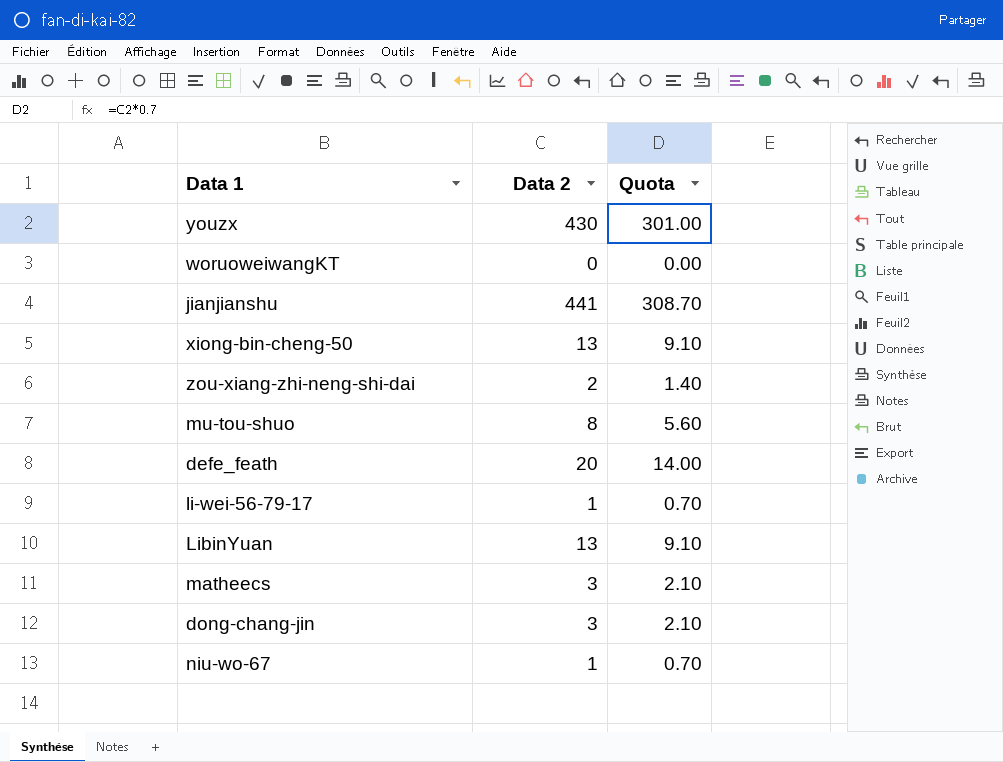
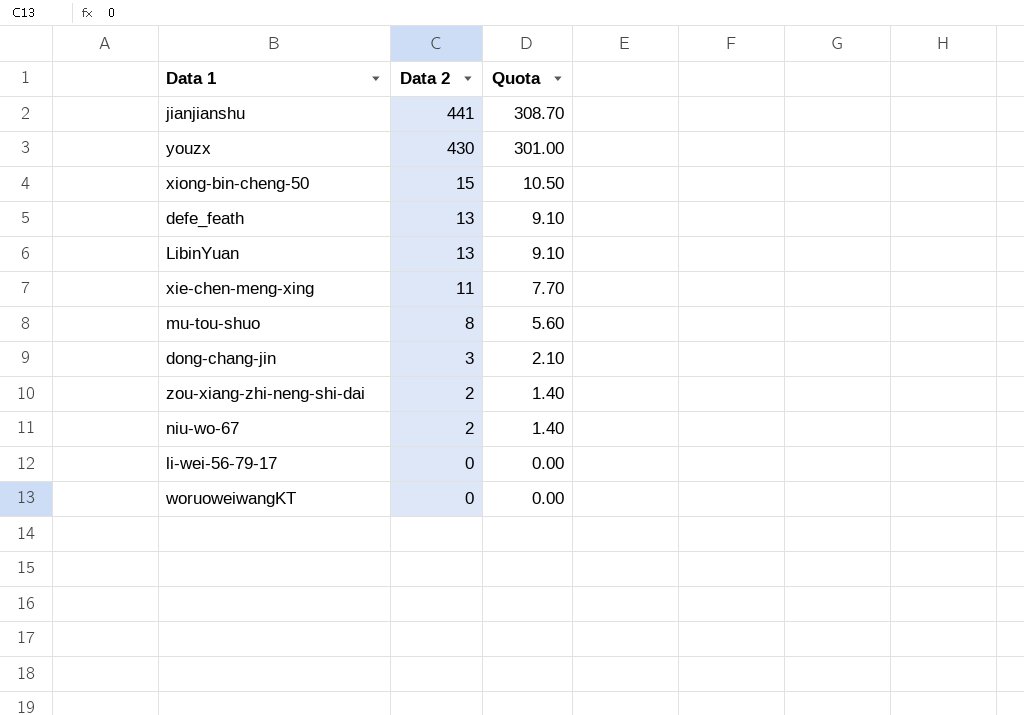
row order: none -> Data 2 descending
row matheecs: 3 | 2.10 -> none
xiong-bin-cheng-50 | Data 2: 13 -> 15
xiong-bin-cheng-50 | Quota: 9.10 -> 10.50
defe_feath | Data 2: 20 -> 13
defe_feath | Quota: 14.00 -> 9.10
row xie-chen-meng-xing: none -> 11 | 7.70
niu-wo-67 | Data 2: 1 -> 2
niu-wo-67 | Quota: 0.70 -> 1.40
li-wei-56-79-17 | Data 2: 1 -> 0
li-wei-56-79-17 | Quota: 0.70 -> 0.00

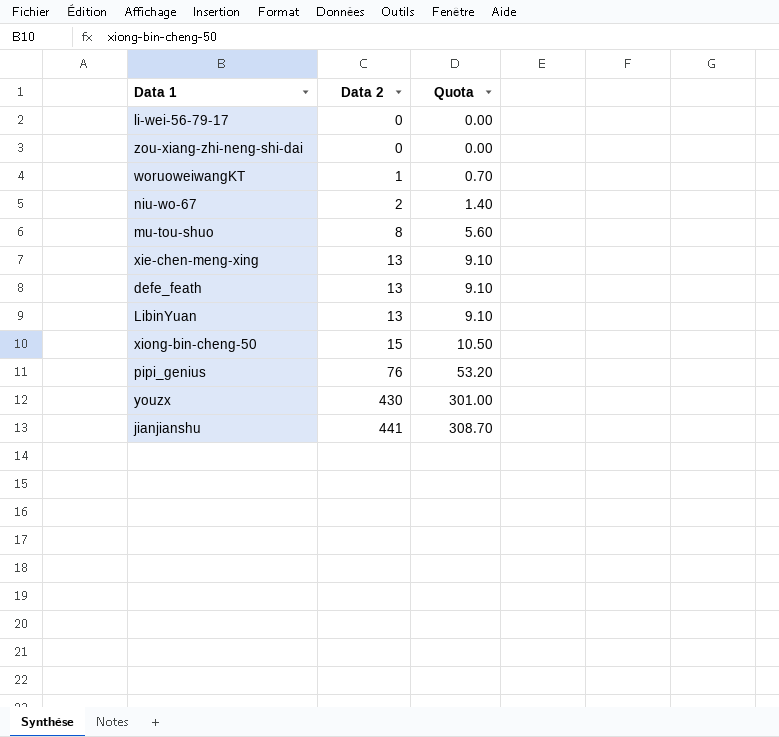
row order: Data 2 descending -> Data 2 ascending
row dong-chang-jin: 3 | 2.10 -> none
zou-xiang-zhi-neng-shi-dai | Data 2: 2 -> 0
zou-xiang-zhi-neng-shi-dai | Quota: 1.40 -> 0.00
woruoweiwangKT | Data 2: 0 -> 1
woruoweiwangKT | Quota: 0.00 -> 0.70
xie-chen-meng-xing | Data 2: 11 -> 13
xie-chen-meng-xing | Quota: 7.70 -> 9.10
row pipi_genius: none -> 76 | 53.20

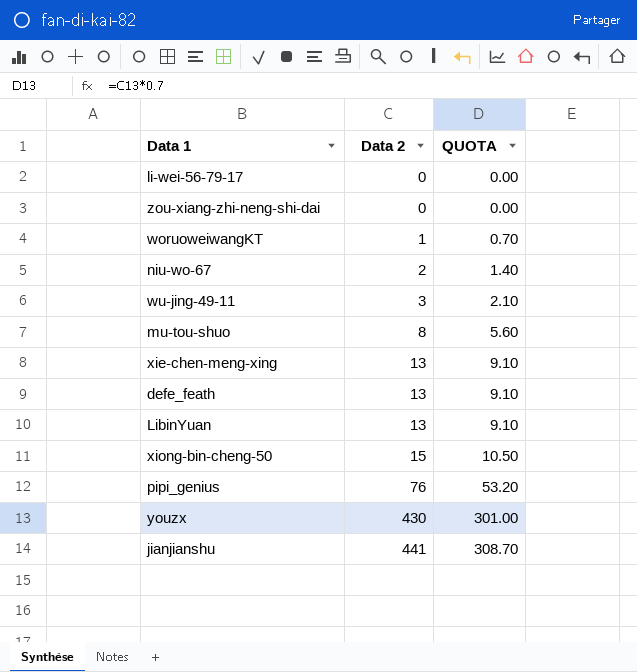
column name: Quota -> QUOTA
row wu-jing-49-11: none -> 3 | 2.10

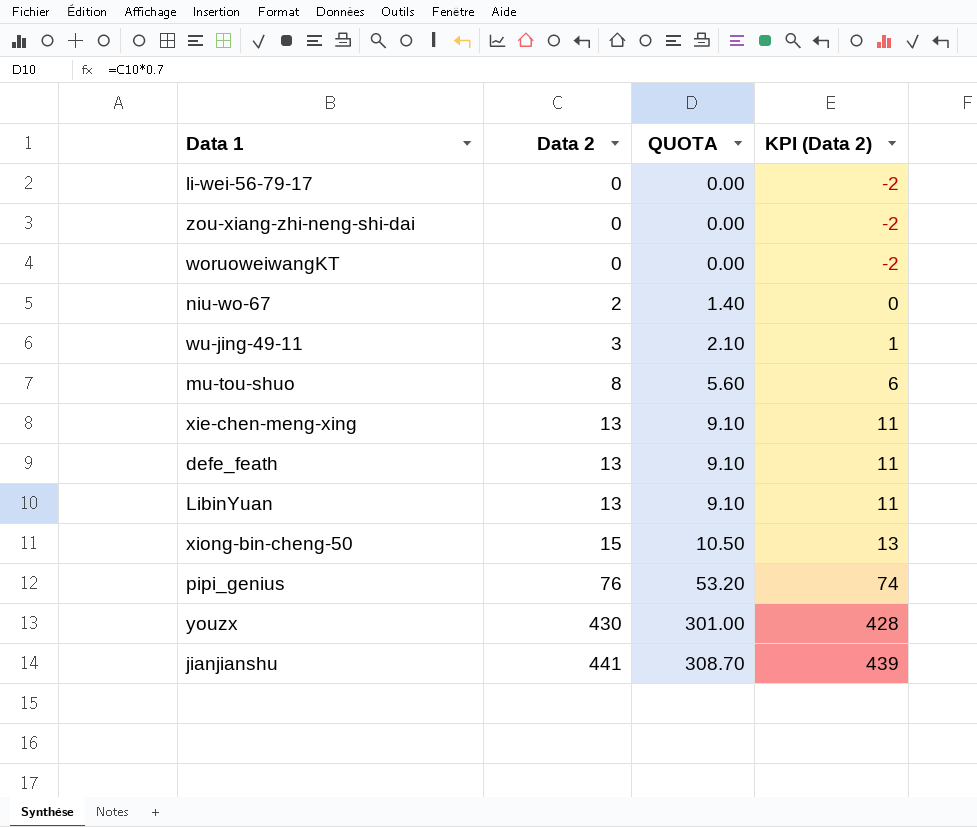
column KPI (Data 2) | formula: none -> [Data 2] - 2
woruoweiwangKT | Data 2: 1 -> 0
woruoweiwangKT | QUOTA: 0.70 -> 0.00

